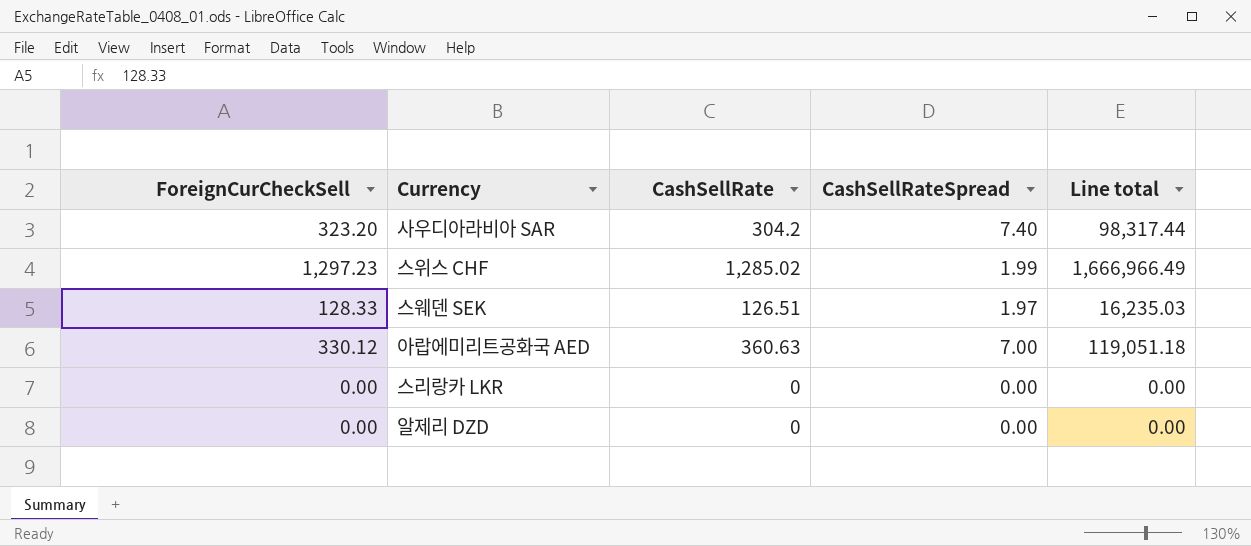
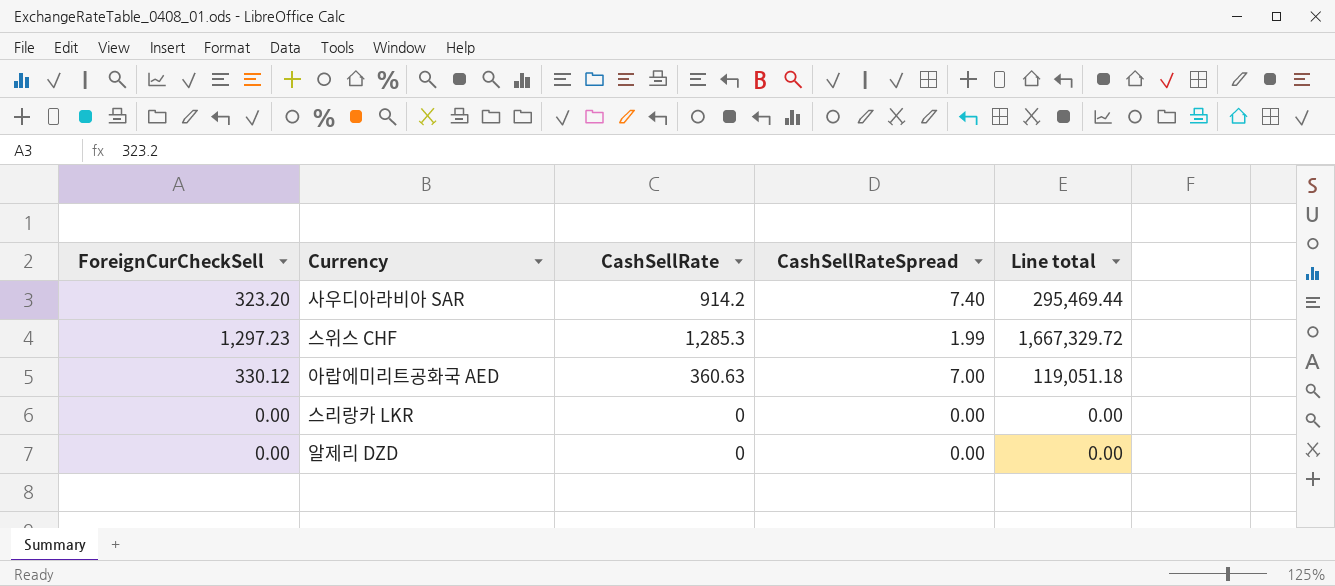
row 스웨덴 SEK: 128.33 | 126.51 | 1.97 | 16,235.03 -> none
사우디아라비아 SAR | CashSellRate: 304.2 -> 914.2
사우디아라비아 SAR | Line total: 98,317.44 -> 295,469.44
스위스 CHF | CashSellRate: 1,285.02 -> 1,285.3
스위스 CHF | Line total: 1,666,966.49 -> 1,667,329.72

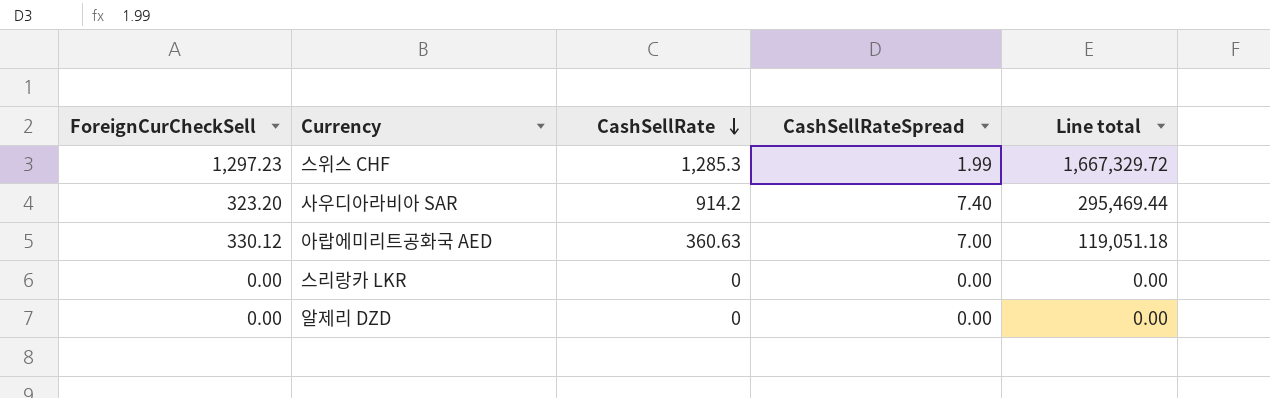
row order: none -> CashSellRate descending

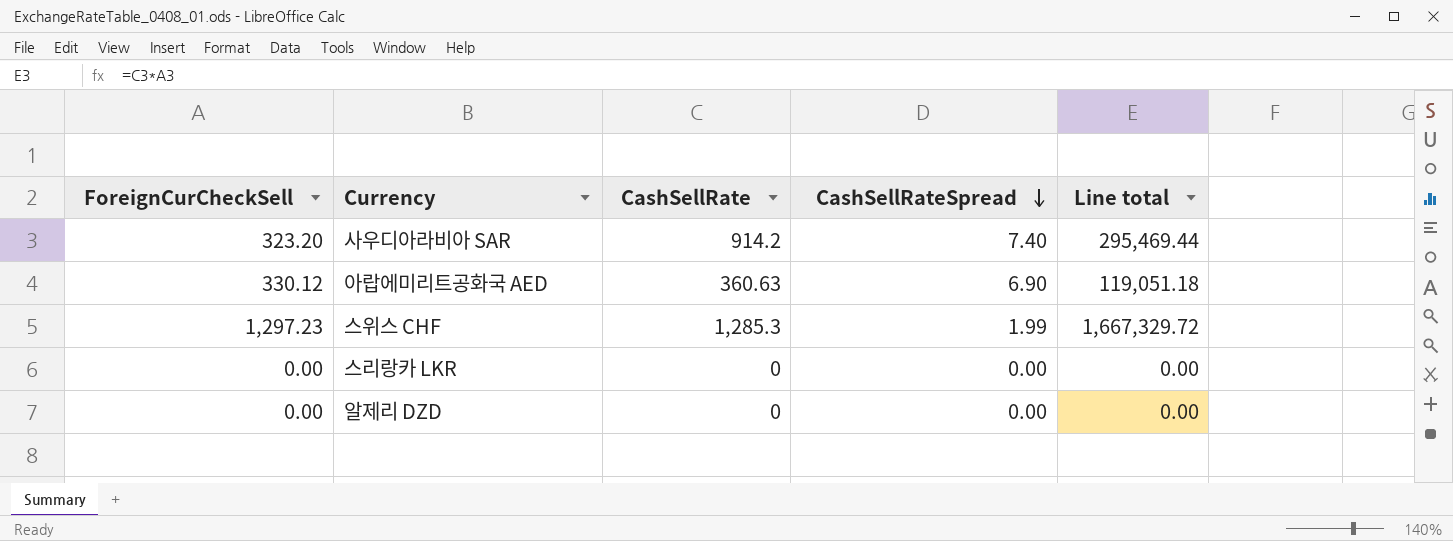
row order: CashSellRate descending -> CashSellRateSpread descending
아랍에미리트공화국 AED | CashSellRateSpread: 7.00 -> 6.90

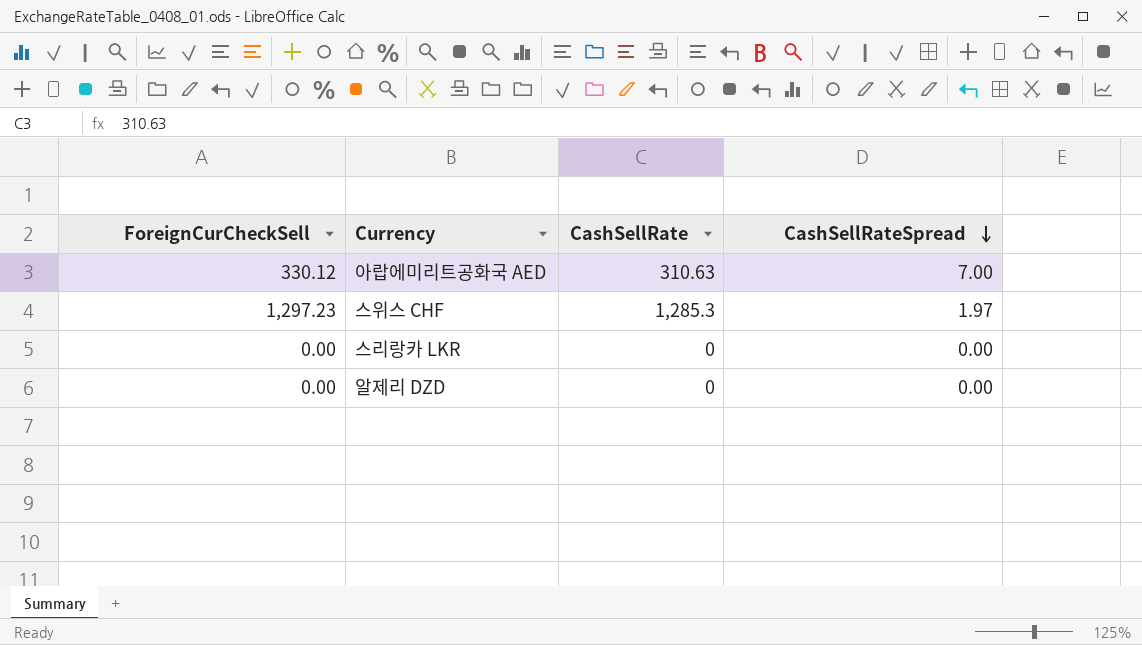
column Line total | formula: [ForeignCurCheckSell] * [CashSellRate] -> none
row 사우디아라비아 SAR: 323.20 | 914.2 | 7.40 | 295,469.44 -> none
아랍에미리트공화국 AED | CashSellRate: 360.63 -> 310.63
아랍에미리트공화국 AED | CashSellRateSpread: 6.90 -> 7.00
스위스 CHF | CashSellRateSpread: 1.99 -> 1.97

